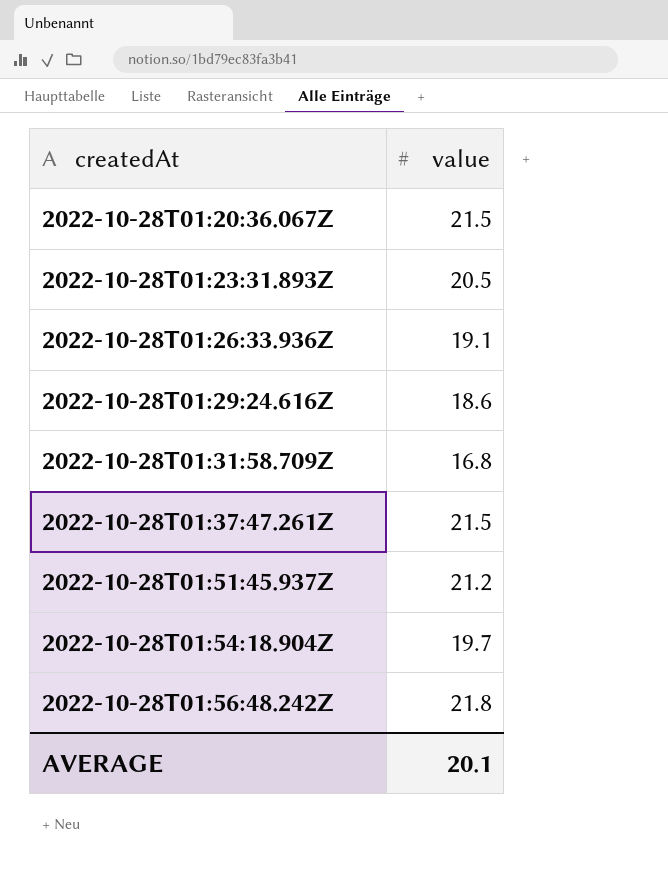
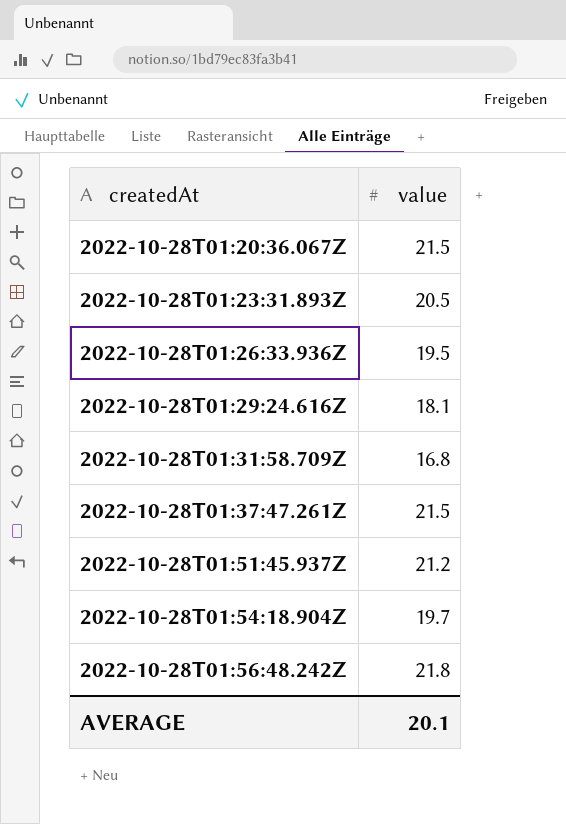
2022-10-28T01:26:33.936Z | value: 19.1 -> 19.5
2022-10-28T01:29:24.616Z | value: 18.6 -> 18.1

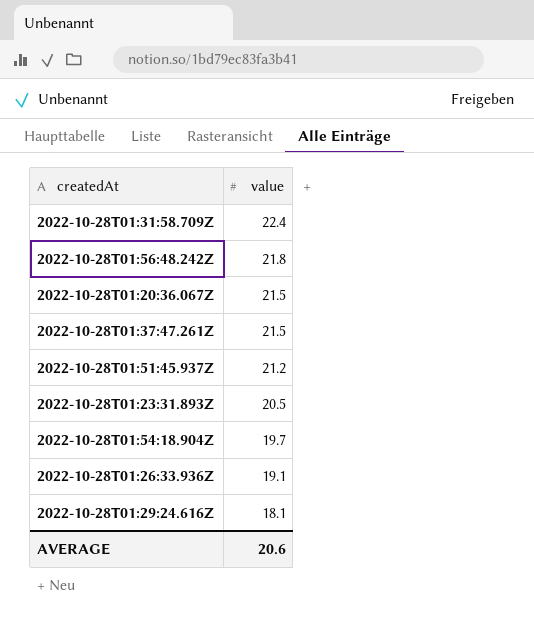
row order: createdAt ascending -> value descending
2022-10-28T01:31:58.709Z | value: 16.8 -> 22.4
2022-10-28T01:26:33.936Z | value: 19.5 -> 19.1
AVERAGE | value: 20.1 -> 20.6

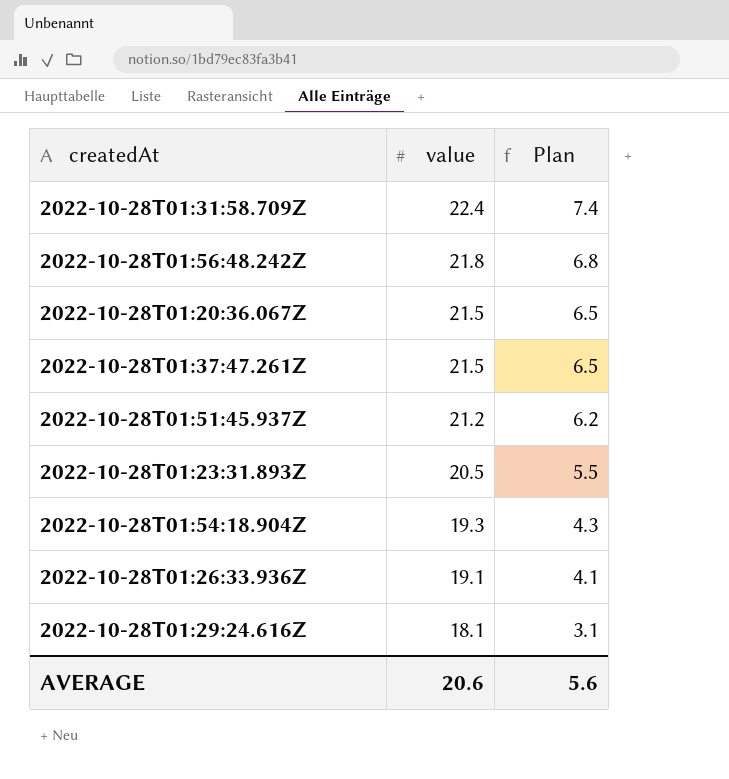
column Plan | formula: none -> [value] - 15
2022-10-28T01:54:18.904Z | value: 19.7 -> 19.3

